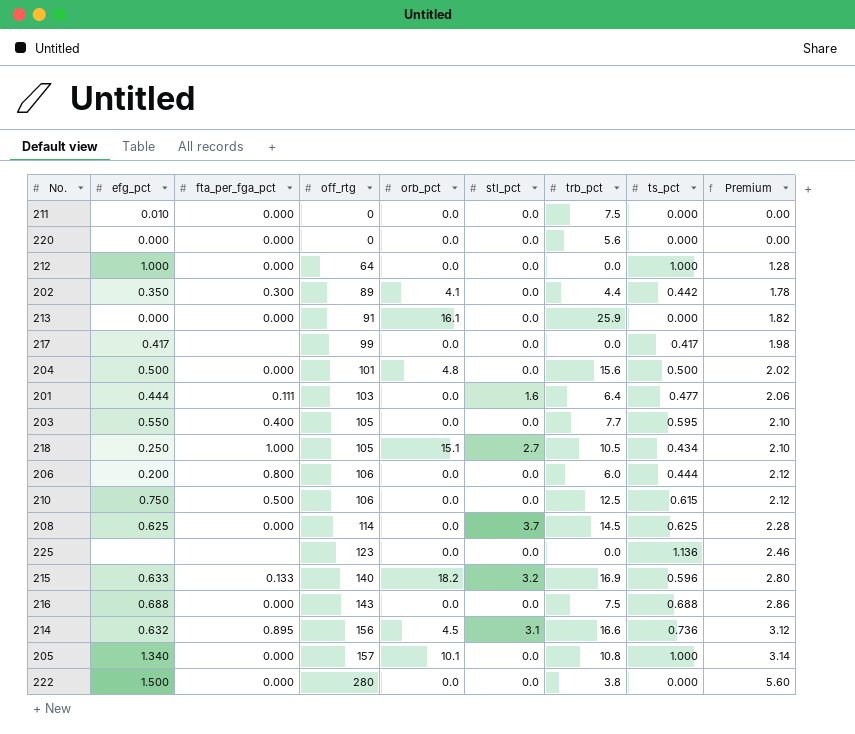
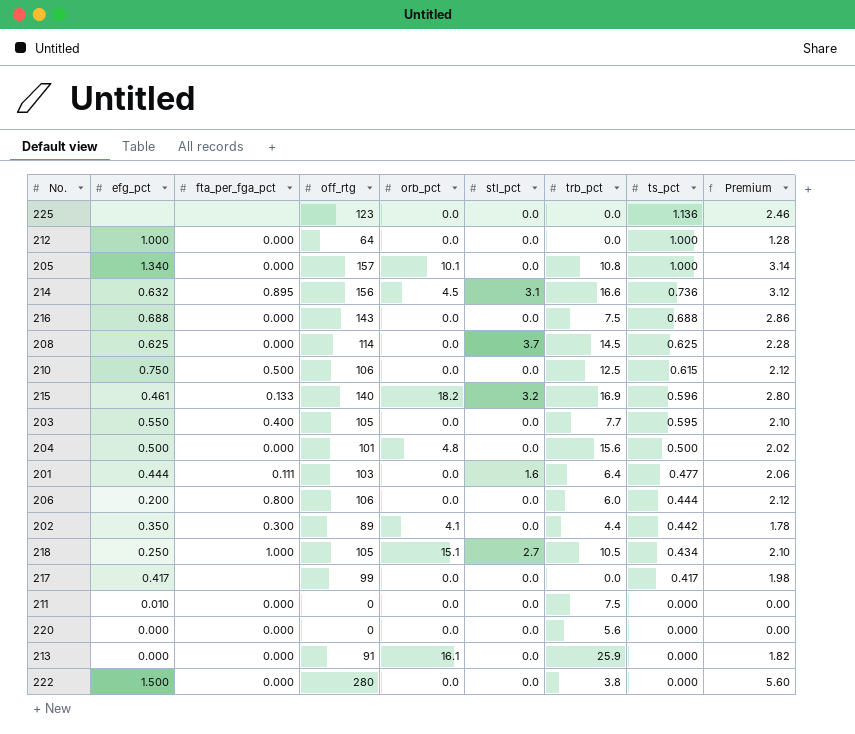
row order: off_rtg ascending -> ts_pct descending
215 | efg_pct: 0.633 -> 0.461

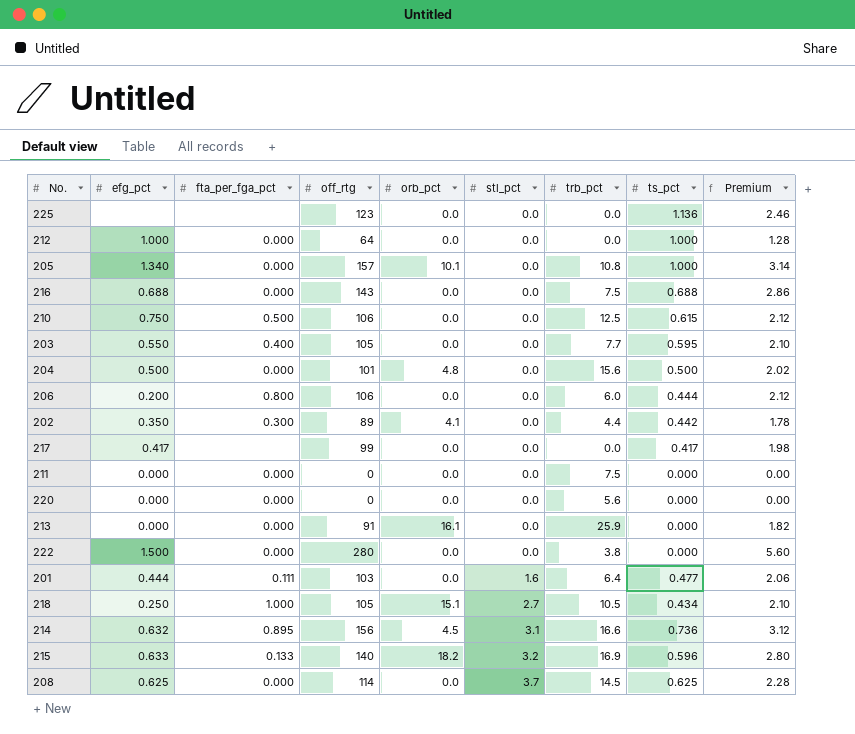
row order: ts_pct descending -> stl_pct ascending
211 | efg_pct: 0.010 -> 0.000
215 | efg_pct: 0.461 -> 0.633

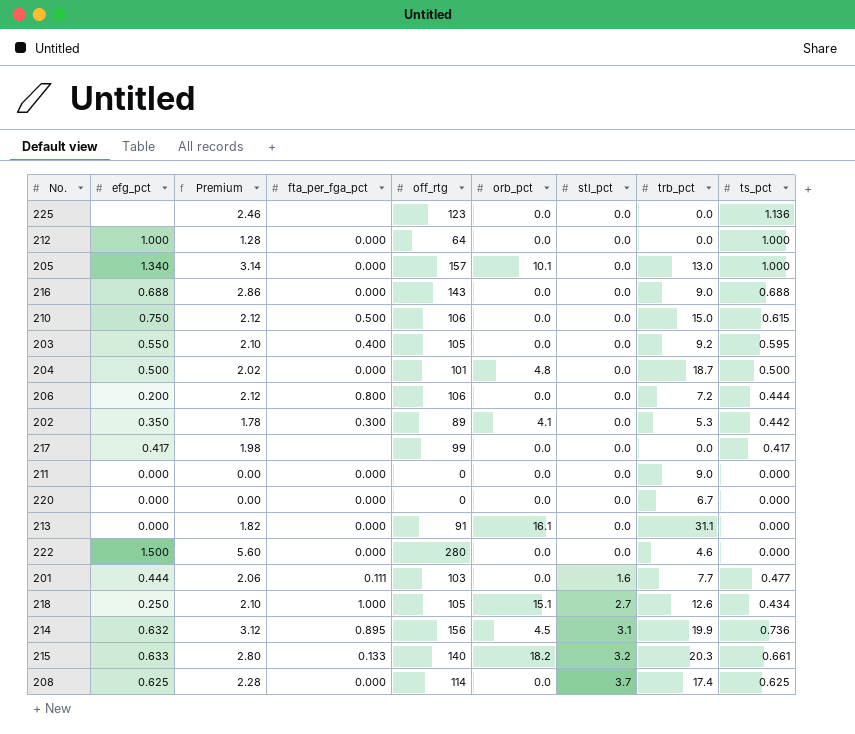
column Premium | position: 9 -> 3
205 | trb_pct: 10.8 -> 13.0
216 | trb_pct: 7.5 -> 9.0
210 | trb_pct: 12.5 -> 15.0
203 | trb_pct: 7.7 -> 9.2
204 | trb_pct: 15.6 -> 18.7
206 | trb_pct: 6.0 -> 7.2
202 | trb_pct: 4.4 -> 5.3
211 | trb_pct: 7.5 -> 9.0
220 | trb_pct: 5.6 -> 6.7
213 | trb_pct: 25.9 -> 31.1
222 | trb_pct: 3.8 -> 4.6
201 | trb_pct: 6.4 -> 7.7
218 | trb_pct: 10.5 -> 12.6
214 | trb_pct: 16.6 -> 19.9
215 | trb_pct: 16.9 -> 20.3
215 | ts_pct: 0.596 -> 0.661
208 | trb_pct: 14.5 -> 17.4

